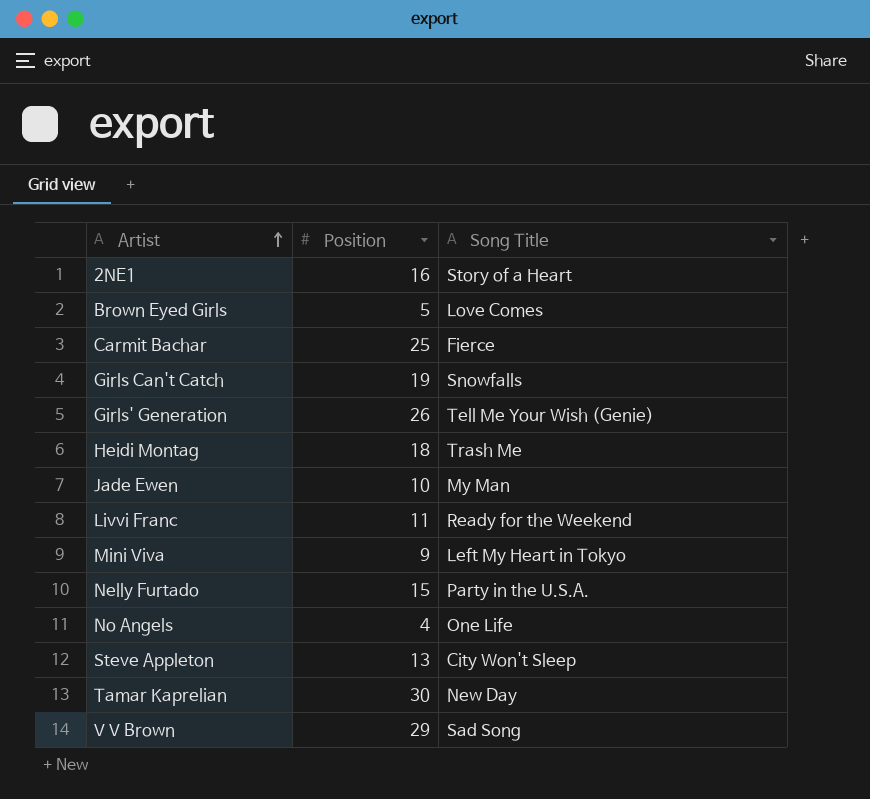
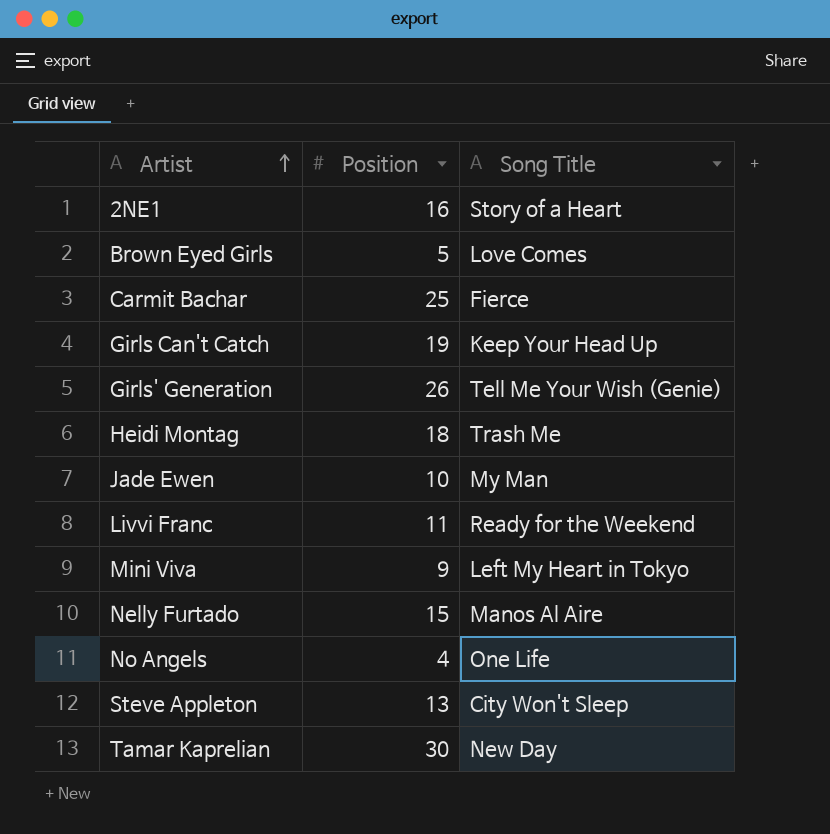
row V V Brown: 29 | Sad Song -> none
Girls Can't Catch | Song Title: Snowfalls -> Keep Your Head Up
Nelly Furtado | Song Title: Party in the U.S.A. -> Manos Al Aire

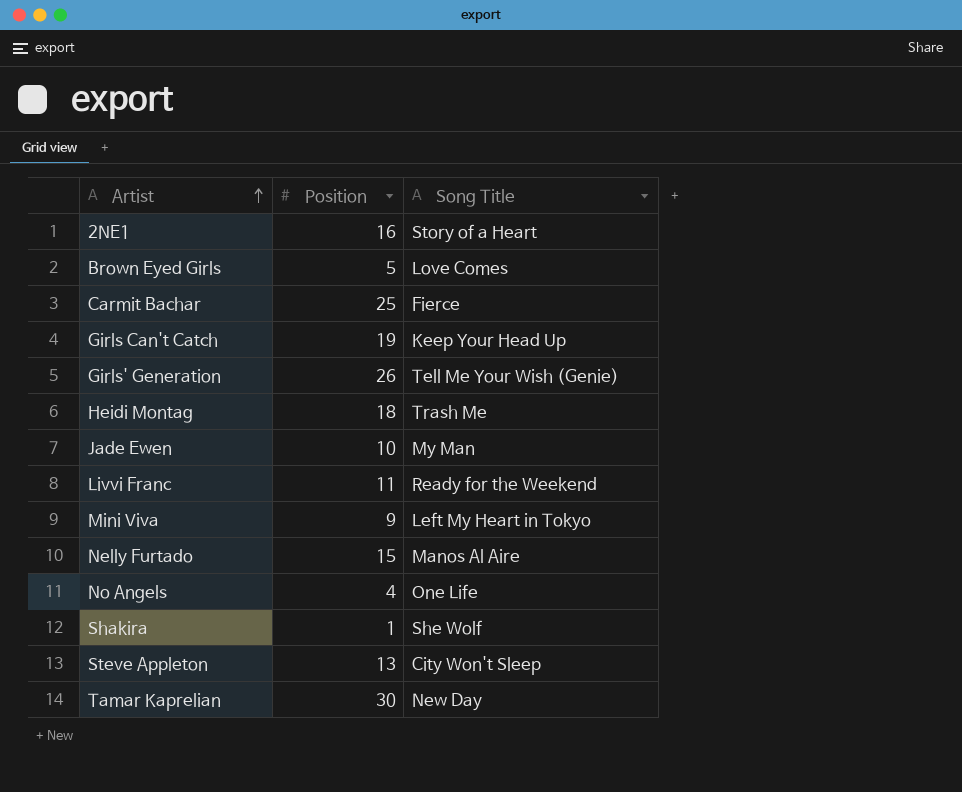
row Shakira: none -> 1 | She Wolf

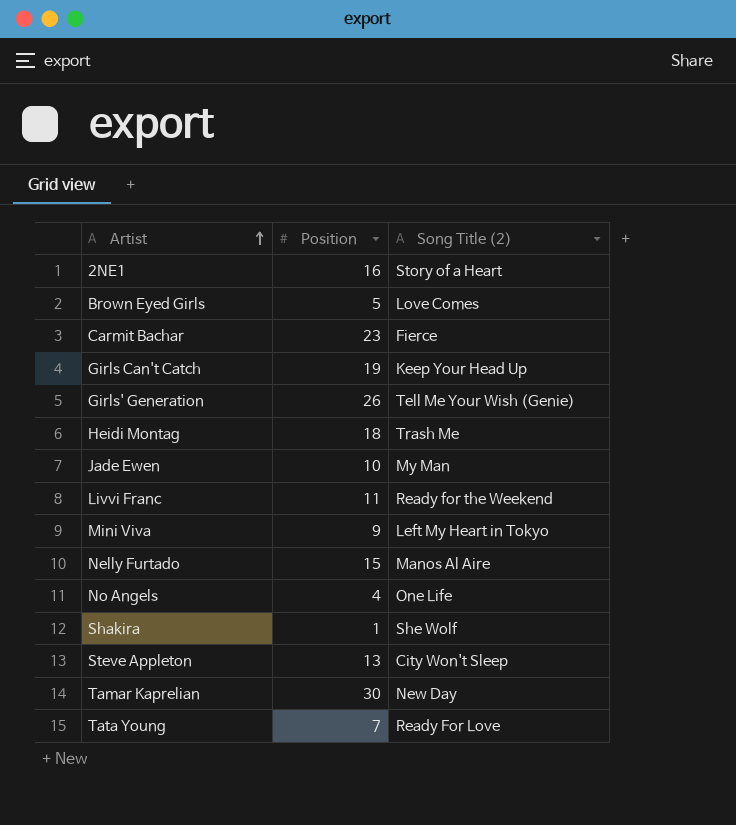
column name: Song Title -> Song Title (2)
Carmit Bachar | Position: 25 -> 23
row Tata Young: none -> 7 | Ready For Love

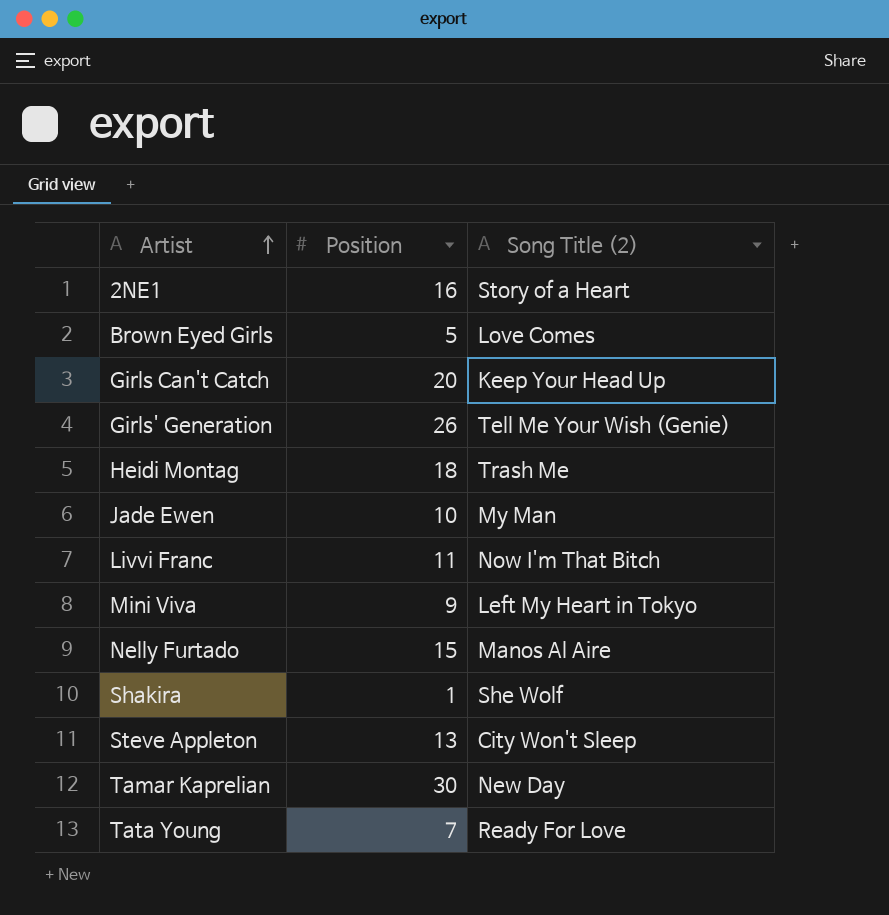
row Carmit Bachar: 23 | Fierce -> none
row No Angels: 4 | One Life -> none
Girls Can't Catch | Position: 19 -> 20
Livvi Franc | Song Title (2): Ready for the Weekend -> Now I'm That Bitch

